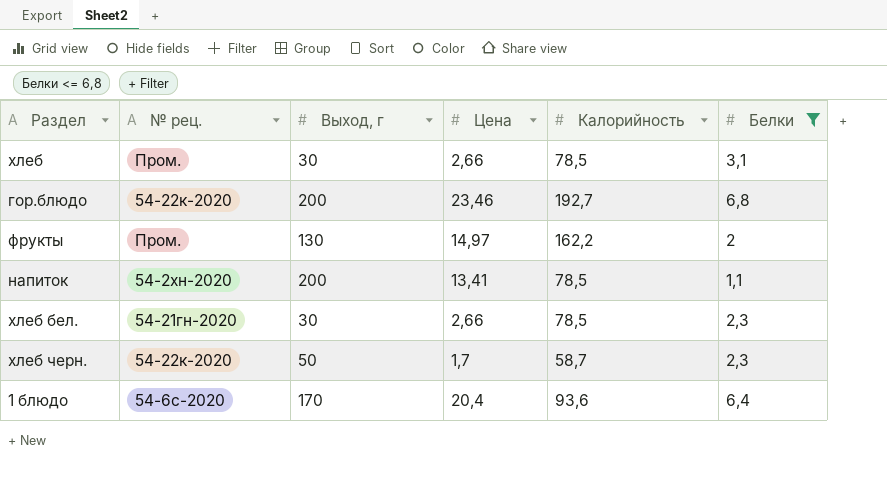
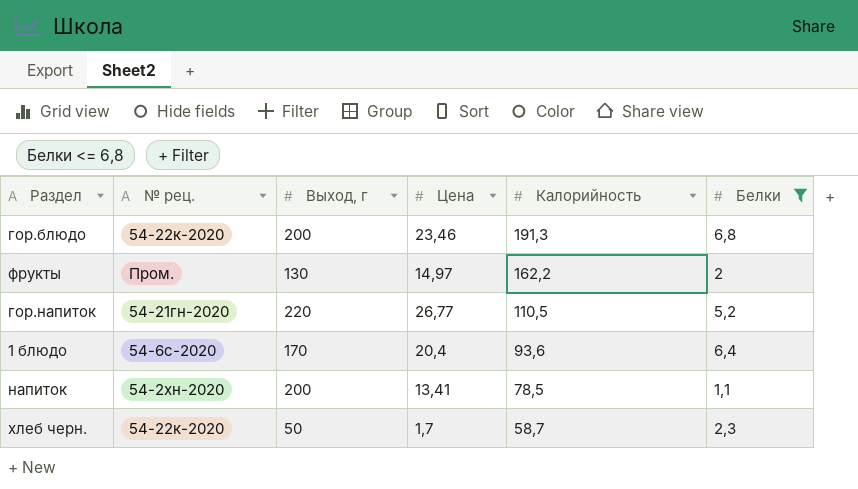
row order: none -> Калорийность descending
row хлеб: Пром. | 30 | 2,66 | 78,5 | 3,1 -> none
row хлеб бел.: 54-21гн-2020 | 30 | 2,66 | 78,5 | 2,3 -> none
гор.блюдо | Калорийность: 192,7 -> 191,3
row гор.напиток: none -> 54-21гн-2020 | 220 | 26,77 | 110,5 | 5,2

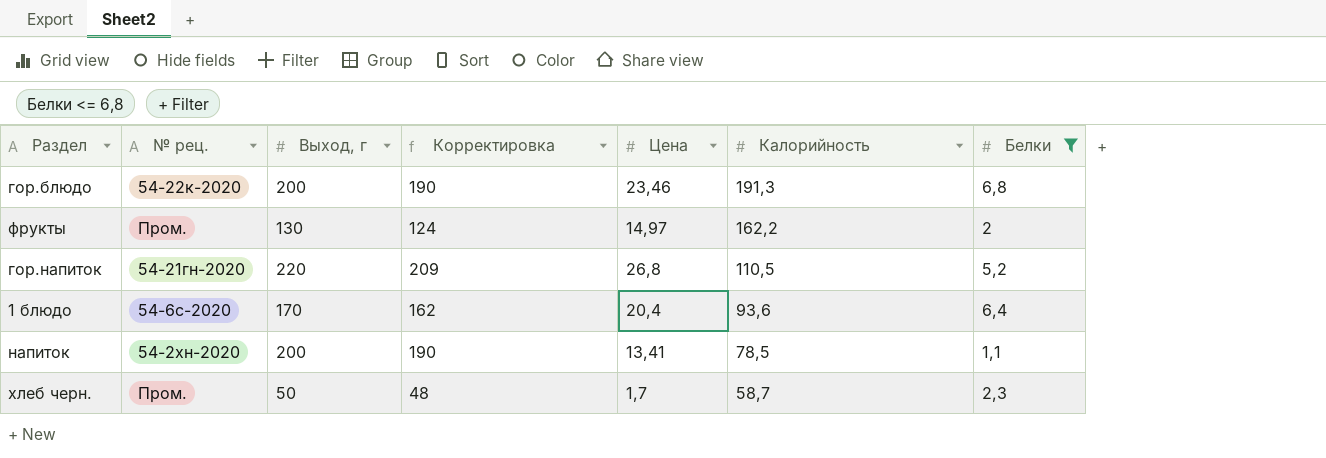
column Корректировка | formula: none -> [Выход, г] * 0,95
гор.напиток | Цена: 26,77 -> 26,8
хлеб черн. | № рец.: 54-22к-2020 -> Пром.

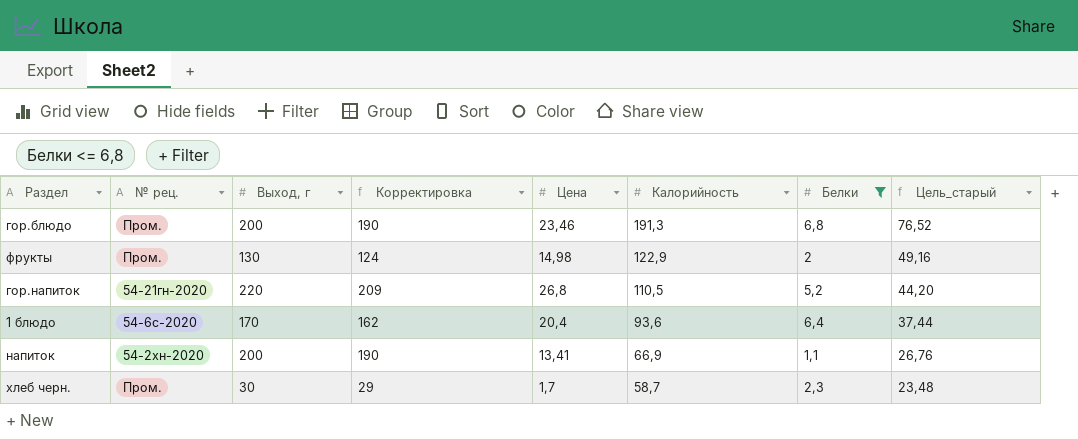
column Цель_старый | formula: none -> [Калорийность] * 0,4
гор.блюдо | № рец.: 54-22к-2020 -> Пром.
фрукты | Цена: 14,97 -> 14,98
фрукты | Калорийность: 162,2 -> 122,9
напиток | Калорийность: 78,5 -> 66,9
хлеб черн. | Выход, г: 50 -> 30
хлеб черн. | Корректировка: 48 -> 29

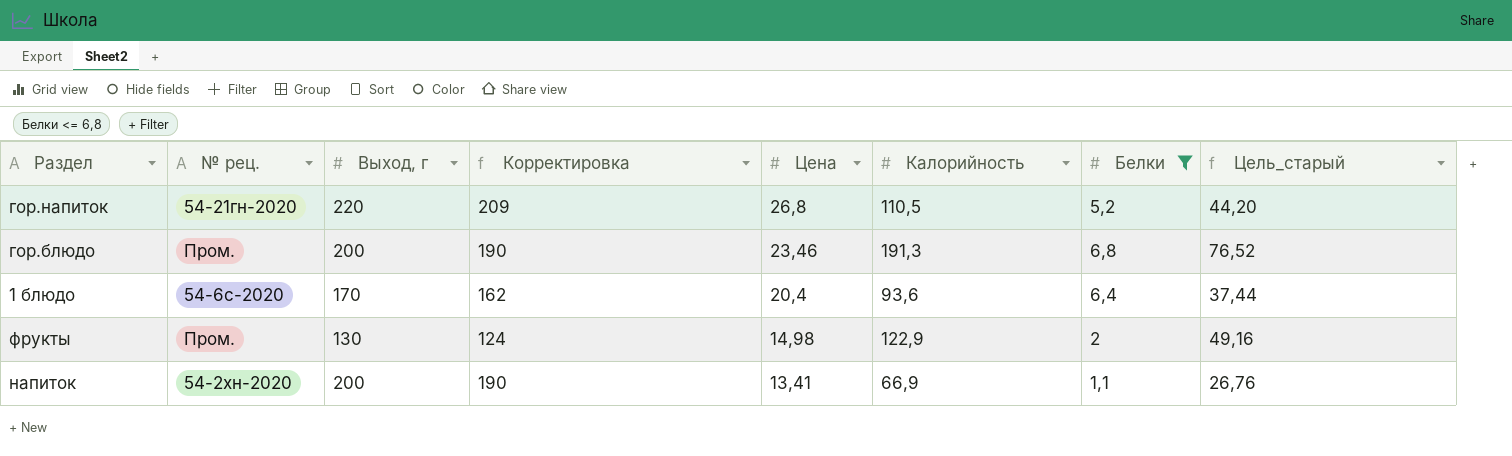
row order: Калорийность descending -> Цена descending
row хлеб черн.: Пром. | 30 | 29 | 1,7 | 58,7 | 2,3 | 23,48 -> none

